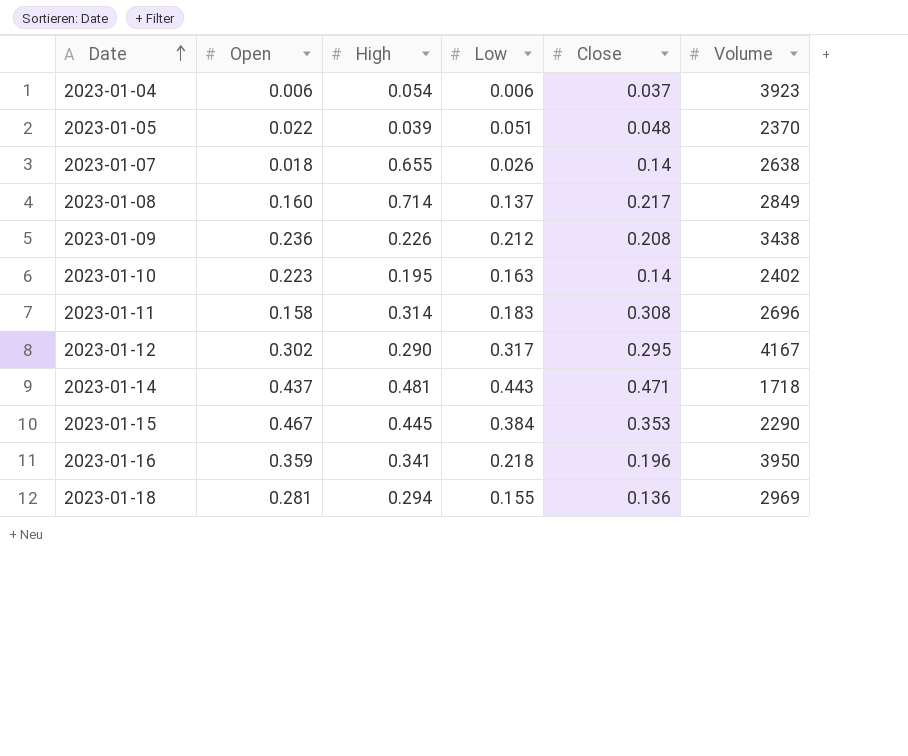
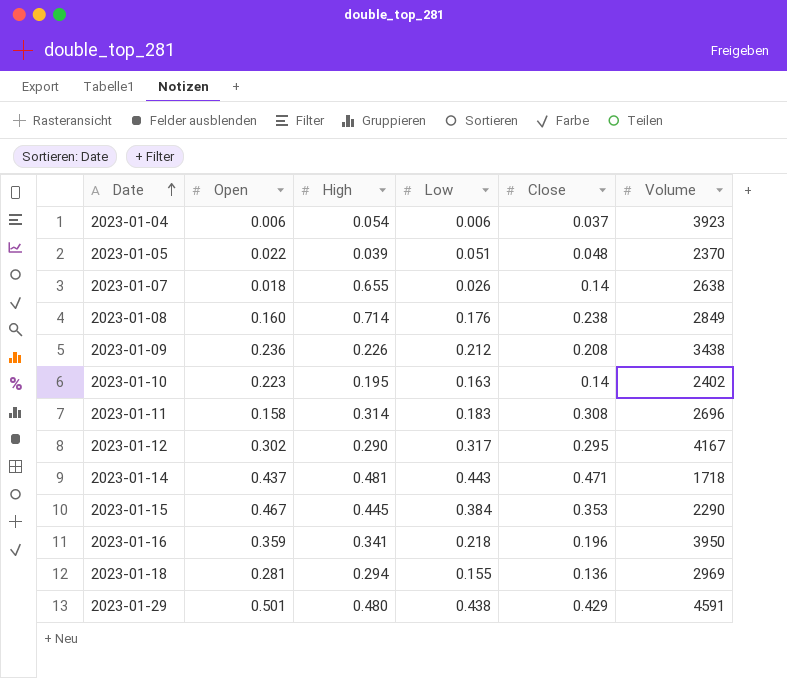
2023-01-08 | Low: 0.137 -> 0.176
2023-01-08 | Close: 0.217 -> 0.238
row 2023-01-29: none -> 0.501 | 0.480 | 0.438 | 0.429 | 4591

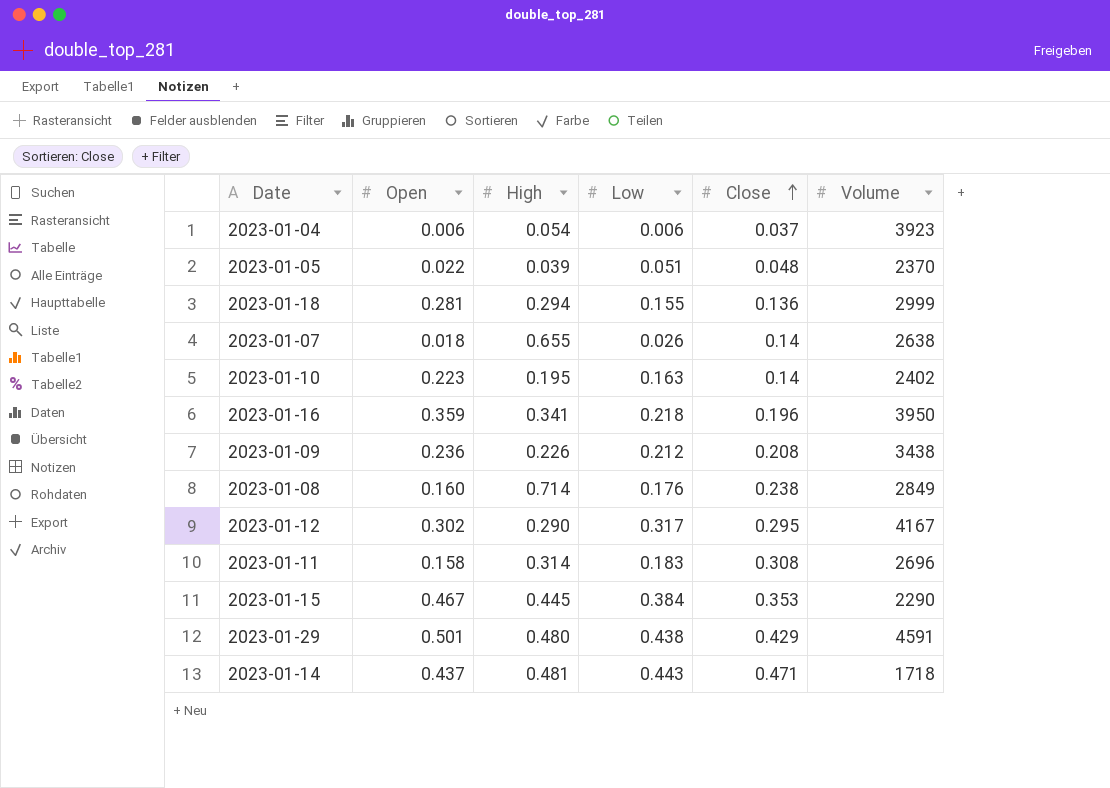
row order: Date ascending -> Close ascending
2023-01-18 | Volume: 2969 -> 2999

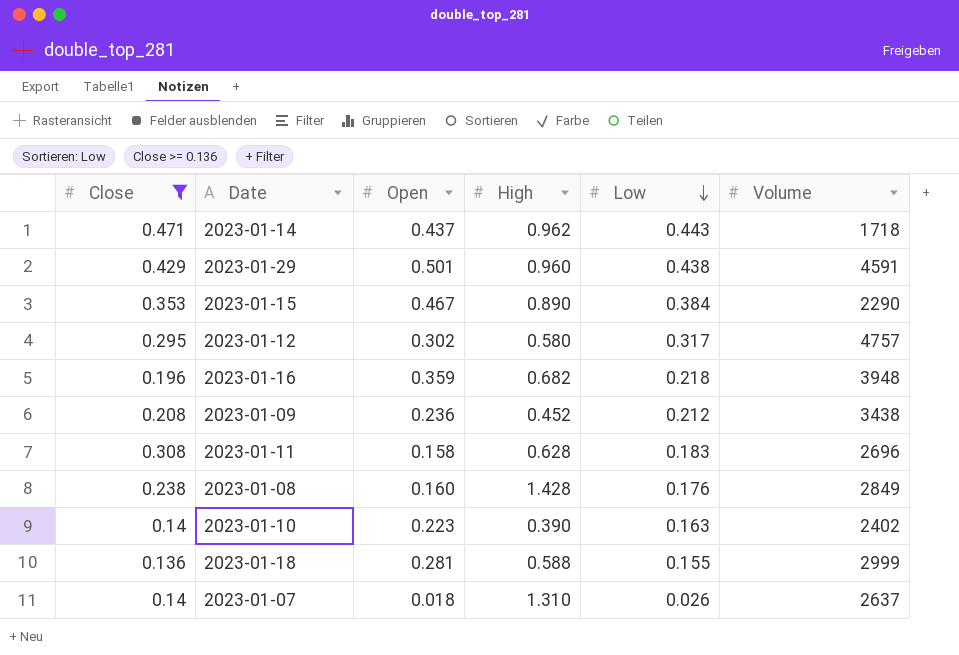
filter: none -> Close >= 0.136
row order: Close ascending -> Low descending
column Close | position: 5 -> 1
2023-01-14 | High: 0.481 -> 0.962
2023-01-29 | High: 0.480 -> 0.960
2023-01-15 | High: 0.445 -> 0.890
2023-01-12 | High: 0.290 -> 0.580
2023-01-12 | Volume: 4167 -> 4757
2023-01-16 | High: 0.341 -> 0.682
2023-01-16 | Volume: 3950 -> 3948
2023-01-09 | High: 0.226 -> 0.452
2023-01-11 | High: 0.314 -> 0.628
2023-01-08 | High: 0.714 -> 1.428
2023-01-10 | High: 0.195 -> 0.390
2023-01-18 | High: 0.294 -> 0.588
2023-01-07 | High: 0.655 -> 1.310
2023-01-07 | Volume: 2638 -> 2637

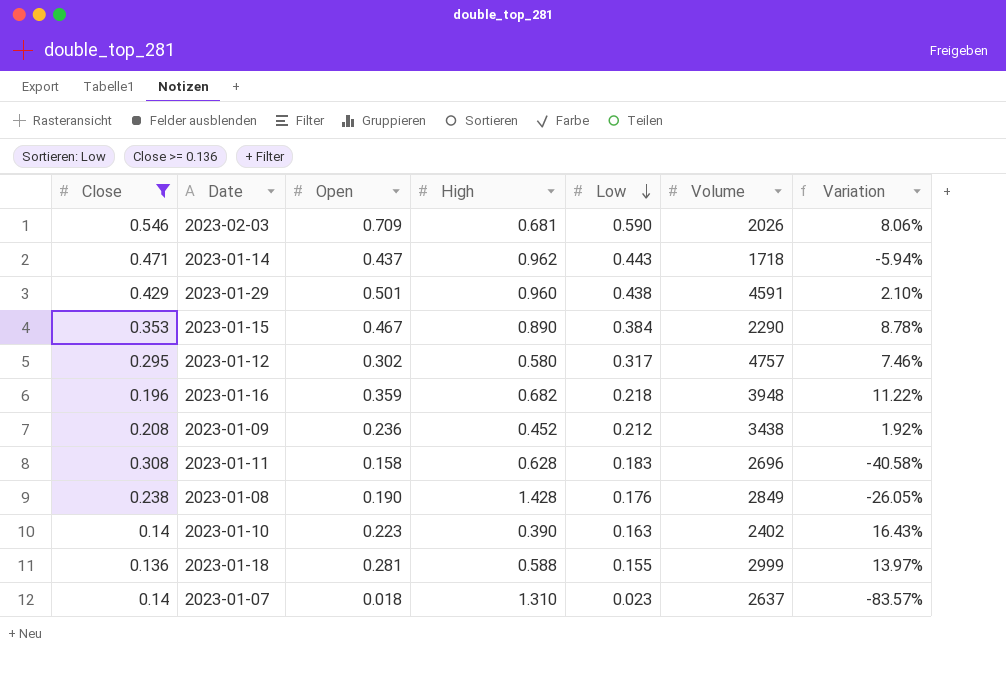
column Variation | formula: none -> ([Low] - [Close]) / [Close]
row 2023-02-03: none -> 0.546 | 0.709 | 0.681 | 0.590 | 2026 | 8.06%
2023-01-08 | Open: 0.160 -> 0.190
2023-01-07 | Low: 0.026 -> 0.023

